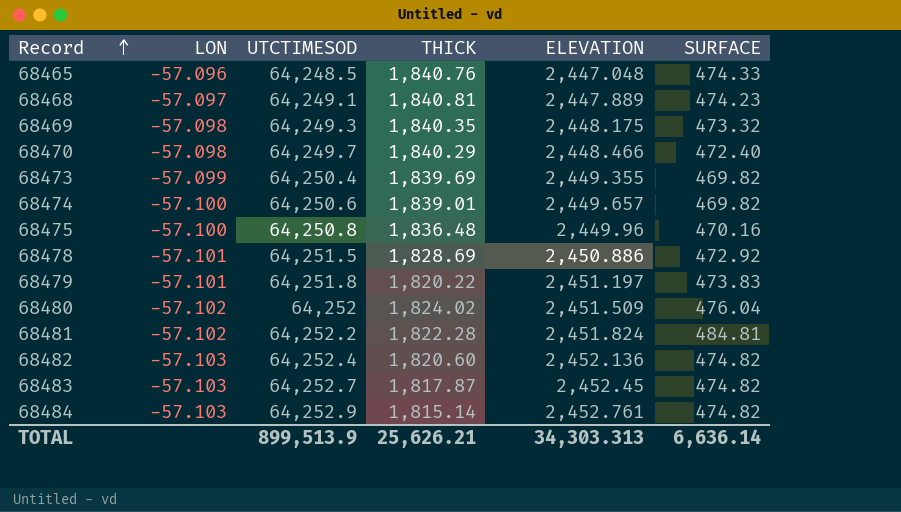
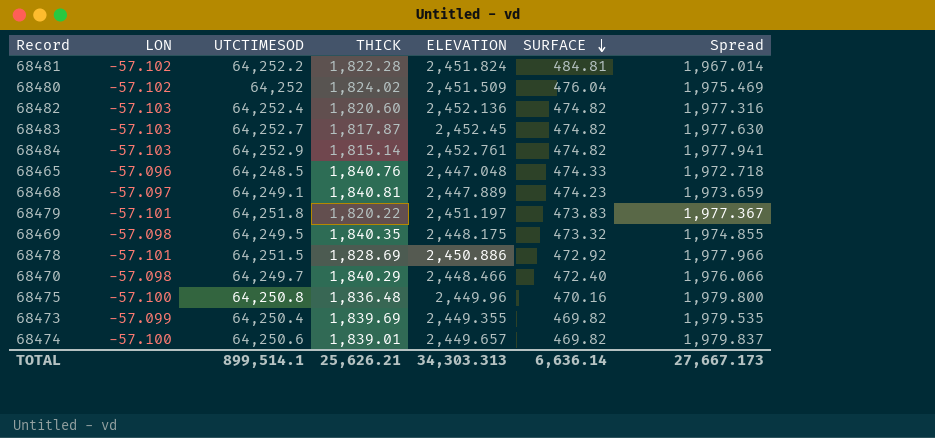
row order: Record ascending -> SURFACE descending
column Spread | formula: none -> [ELEVATION] - [SURFACE]
68469 | UTCTIMESOD: 64,249.3 -> 64,249.5
TOTAL | UTCTIMESOD: 899,513.9 -> 899,514.1

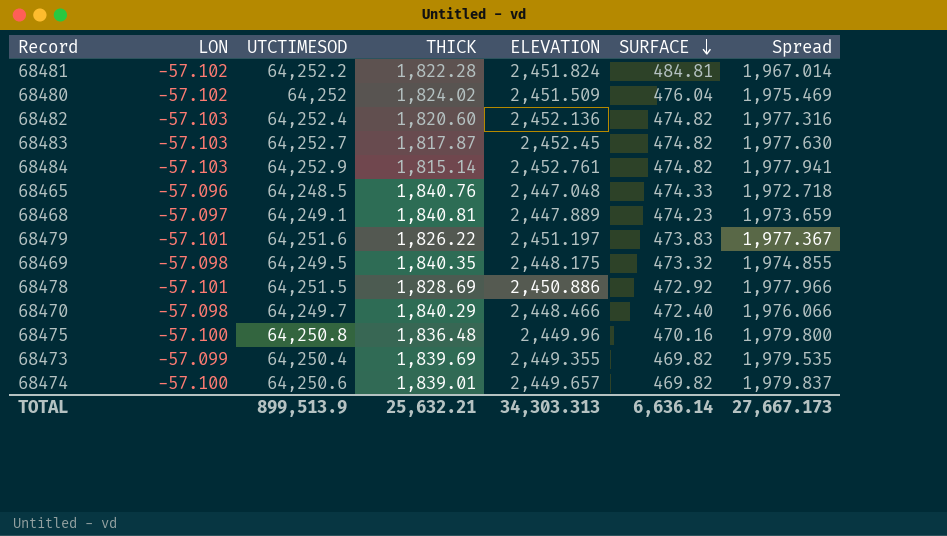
68479 | UTCTIMESOD: 64,251.8 -> 64,251.6
68479 | THICK: 1,820.22 -> 1,826.22
TOTAL | UTCTIMESOD: 899,514.1 -> 899,513.9
TOTAL | THICK: 25,626.21 -> 25,632.21

